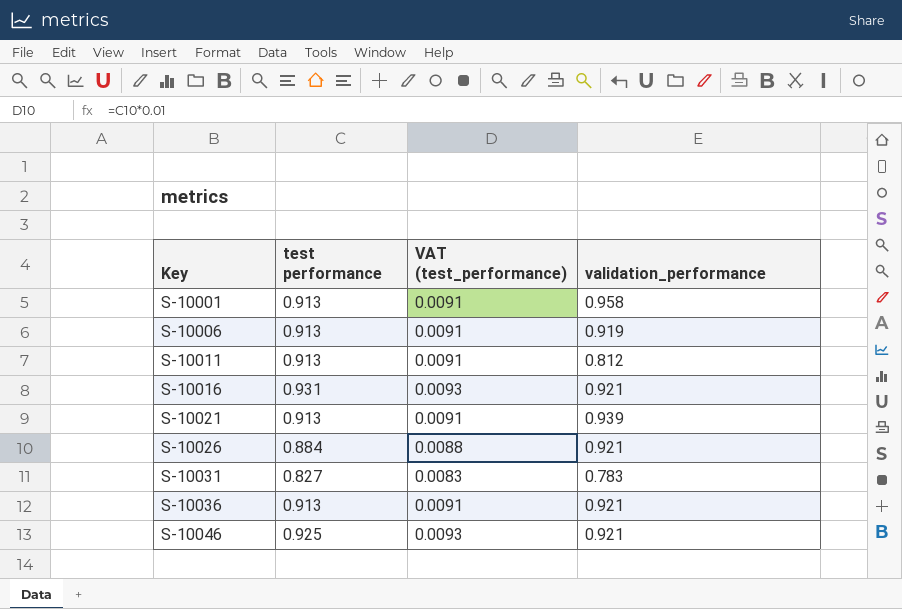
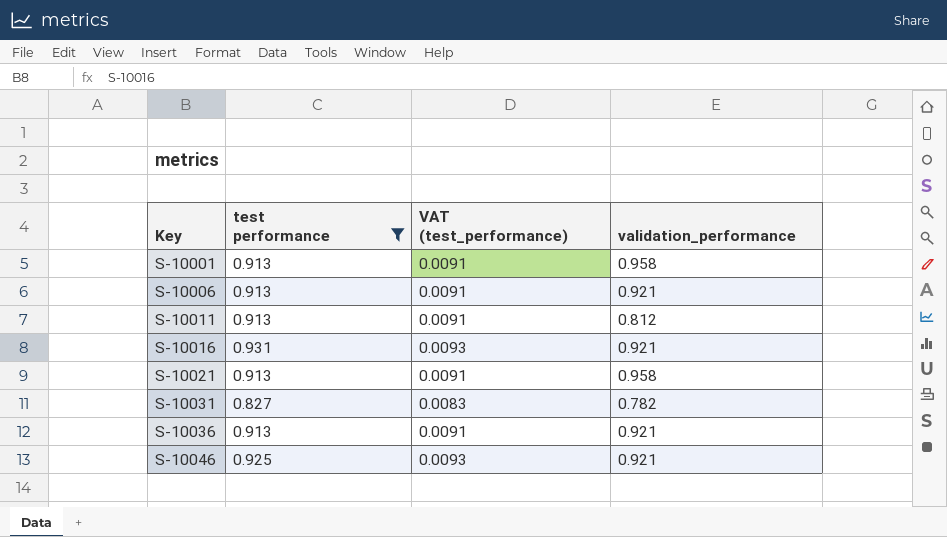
filter: none -> test performance != 0.884
S-10006 | validation_performance: 0.919 -> 0.921
S-10021 | validation_performance: 0.939 -> 0.958
S-10031 | validation_performance: 0.783 -> 0.782

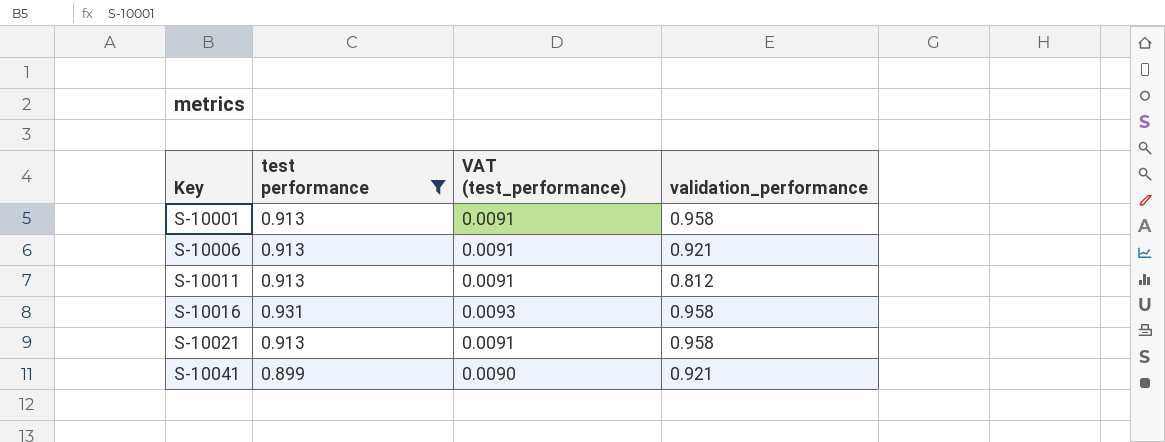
row S-10031: 0.827 | 0.0083 | 0.782 -> none
row S-10036: 0.913 | 0.0091 | 0.921 -> none
row S-10046: 0.925 | 0.0093 | 0.921 -> none
S-10016 | validation_performance: 0.921 -> 0.958
row S-10041: none -> 0.899 | 0.0090 | 0.921

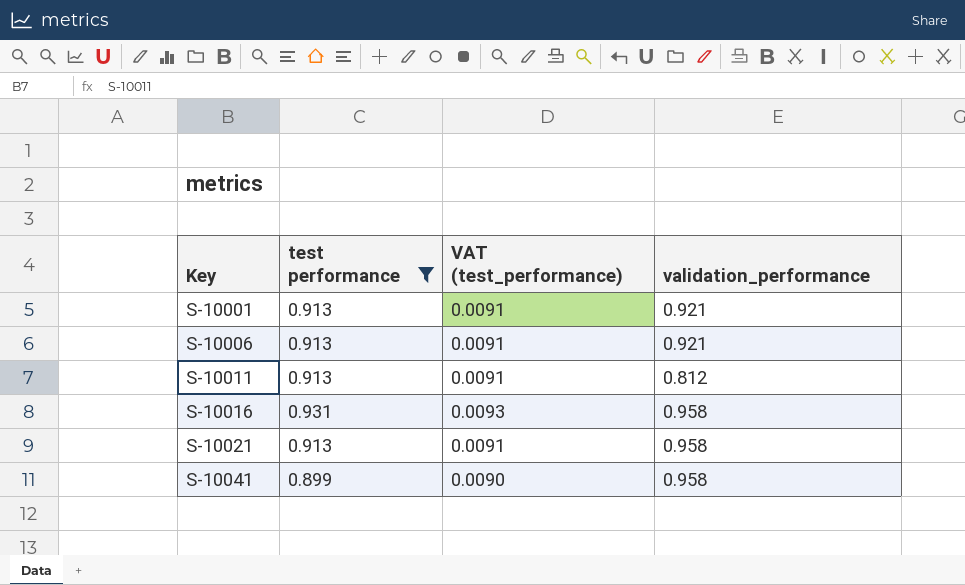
S-10001 | validation_performance: 0.958 -> 0.921
S-10041 | validation_performance: 0.921 -> 0.958

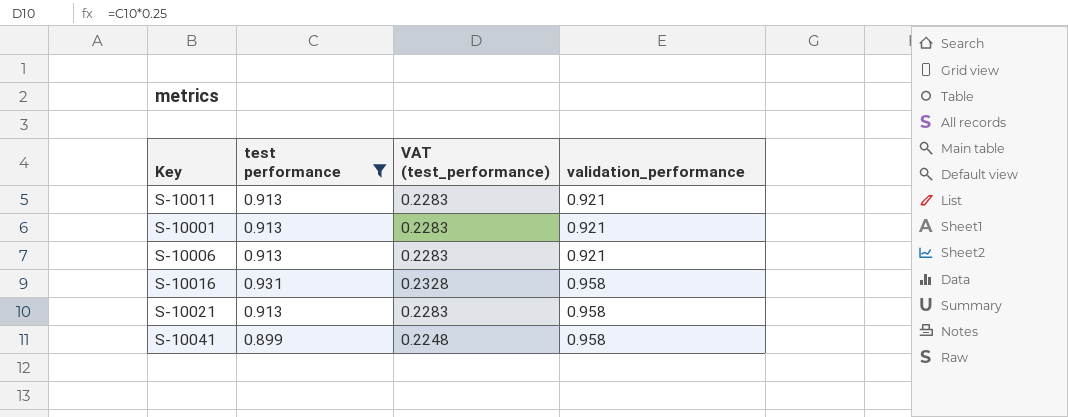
row order: Key ascending -> validation_performance ascending
column VAT (test_performance) | formula: [test performance] * 0.01 -> [test performance] * 0.25
S-10011 | validation_performance: 0.812 -> 0.921

